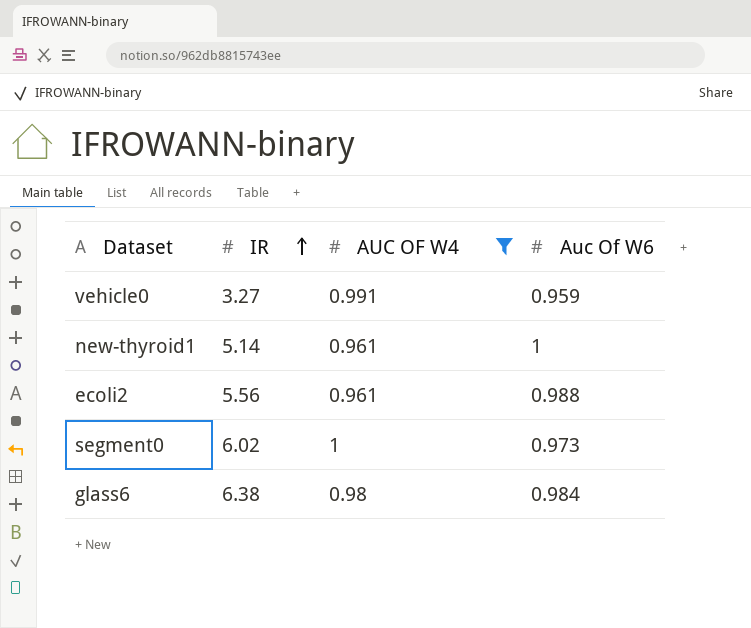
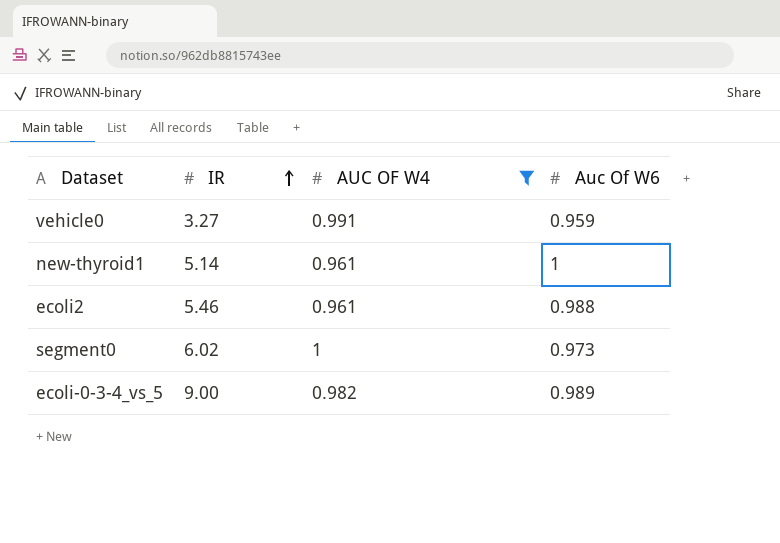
row glass6: 6.38 | 0.98 | 0.984 -> none
ecoli2 | IR: 5.56 -> 5.46
row ecoli-0-3-4_vs_5: none -> 9.00 | 0.982 | 0.989

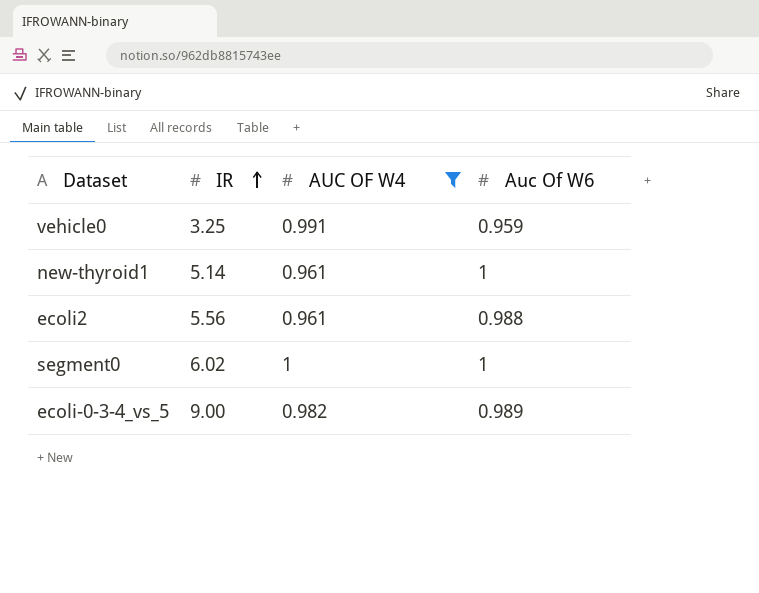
vehicle0 | IR: 3.27 -> 3.25
ecoli2 | IR: 5.46 -> 5.56
segment0 | Auc Of W6: 0.973 -> 1

